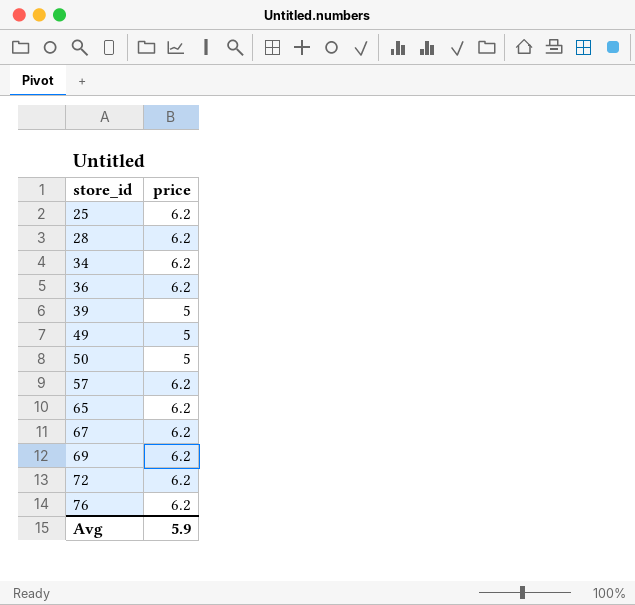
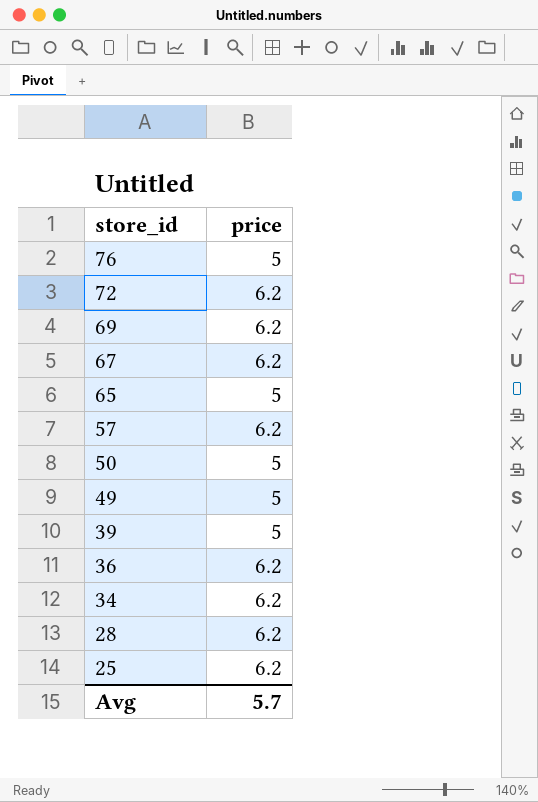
row order: store_id ascending -> store_id descending
76 | price: 6.2 -> 5
65 | price: 6.2 -> 5
Avg | price: 5.9 -> 5.7

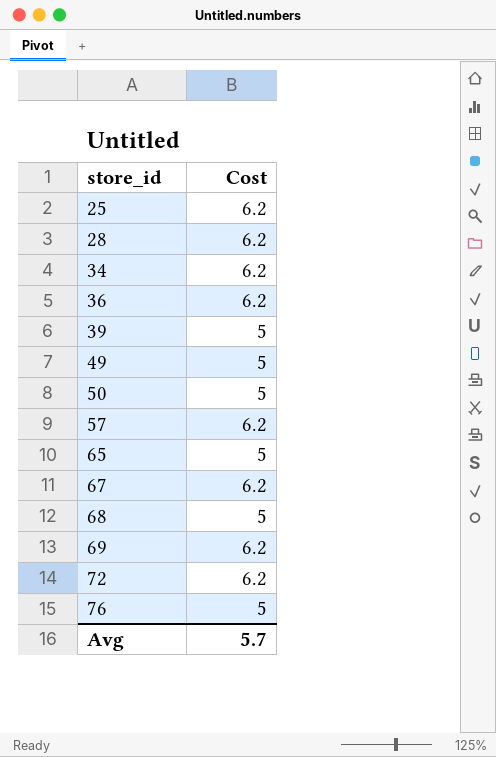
row order: store_id descending -> store_id ascending
column name: price -> Cost
row 68: none -> 5

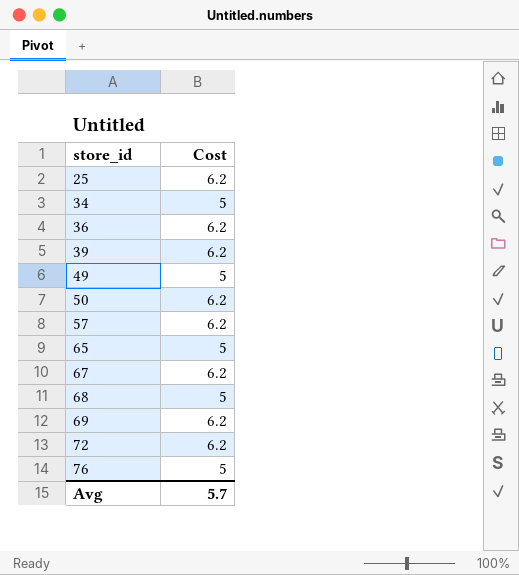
row 28: 6.2 -> none
34 | Cost: 6.2 -> 5
39 | Cost: 5 -> 6.2
50 | Cost: 5 -> 6.2

